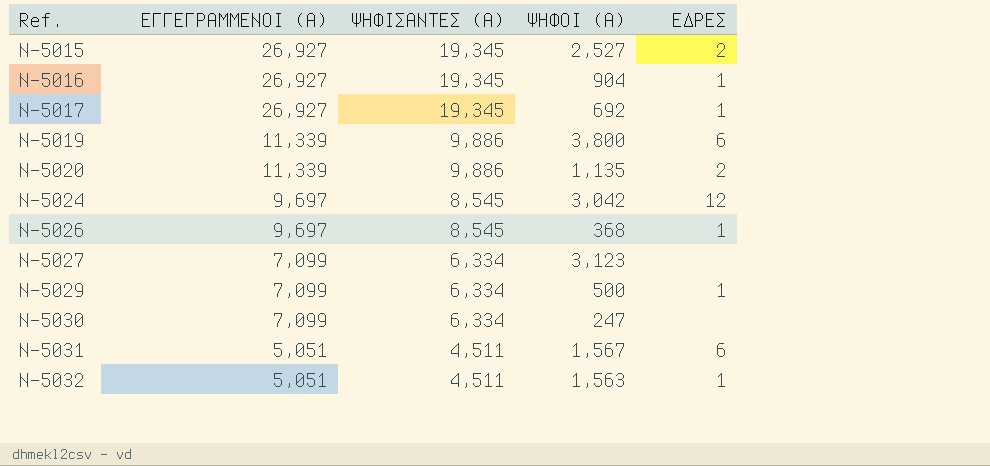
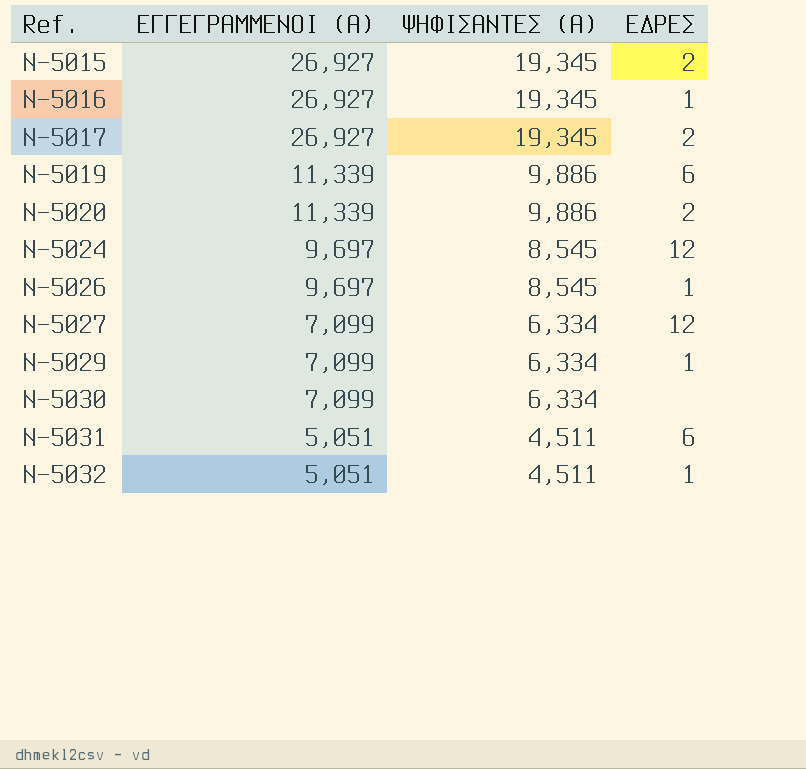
column ΨΗΦΟΙ (Α) | position: 4 -> none
N-5017 | ΕΔΡΕΣ: 1 -> 2
N-5027 | ΕΔΡΕΣ: none -> 12

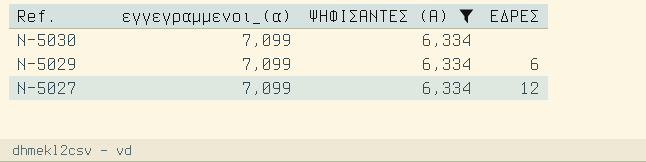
filter: none -> ΨΗΦΙΣΑΝΤΕΣ (Α) = 6,334
row order: Ref. ascending -> Ref. descending
column name: ΕΓΓΕΓΡΑΜΜΕΝΟΙ (Α) -> εγγεγραμμενοι_(α)
N-5029 | ΕΔΡΕΣ: 1 -> 6

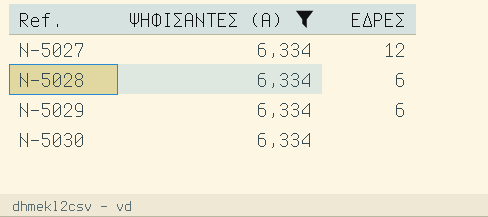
row order: Ref. descending -> Ref. ascending
column εγγεγραμμενοι_(α) | position: 2 -> none
row N-5028: none -> 6,334 | 6

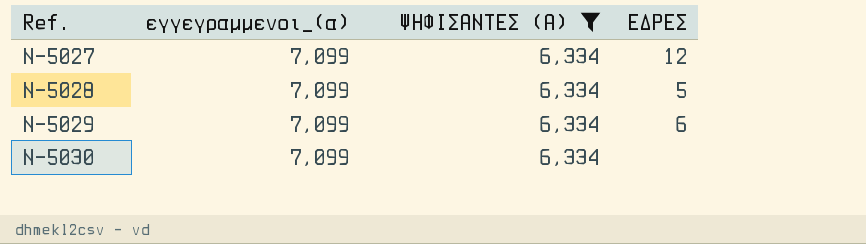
column εγγεγραμμενοι_(α) | position: none -> 2
N-5028 | ΕΔΡΕΣ: 6 -> 5

